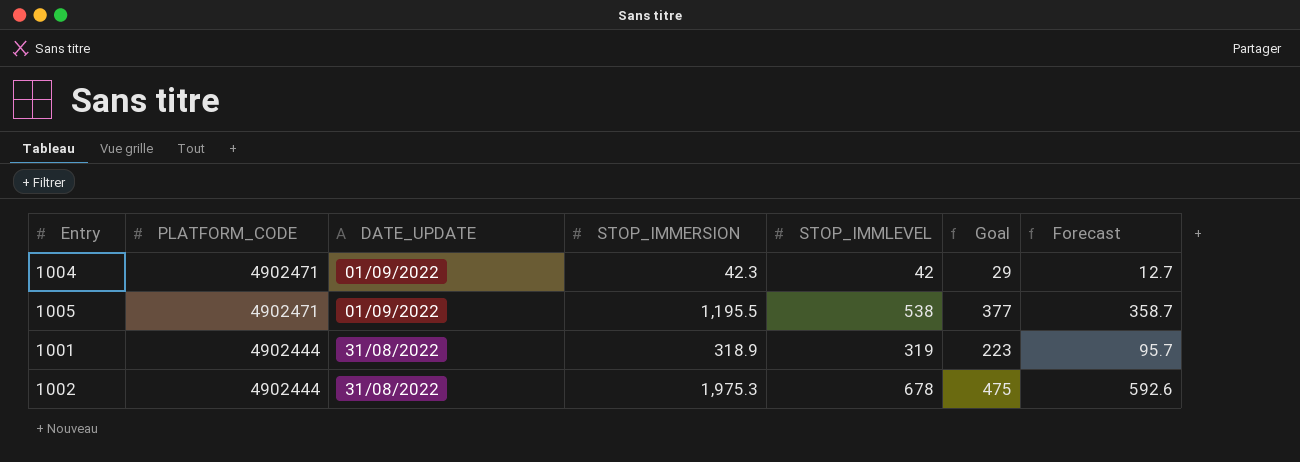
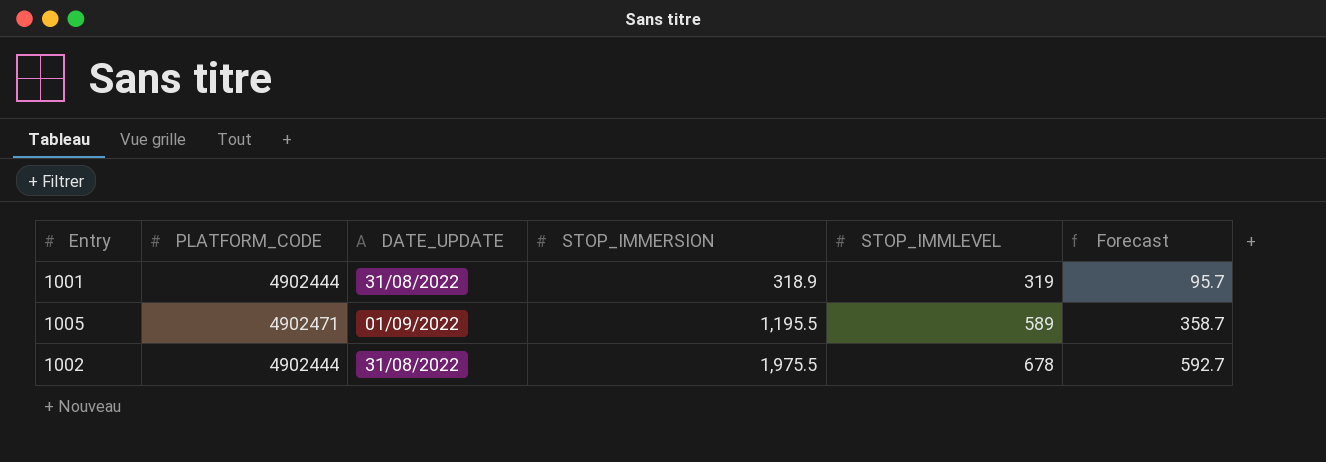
row order: PLATFORM_CODE descending -> STOP_IMMERSION ascending
column Goal | formula: [STOP_IMMLEVEL] * 0.7 -> none
row 1004: 4902471 | 01/09/2022 | 42.3 | 42 | 29 | 12.7 -> none
1005 | STOP_IMMLEVEL: 538 -> 589
1002 | STOP_IMMERSION: 1,975.3 -> 1,975.5
1002 | Forecast: 592.6 -> 592.7

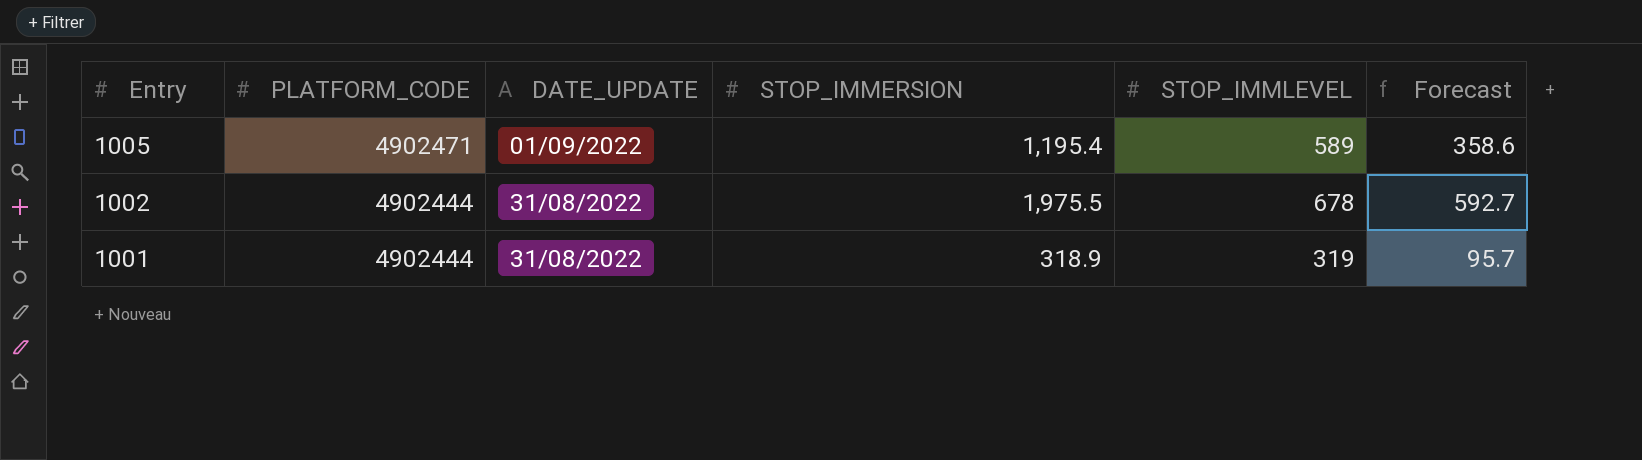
row order: STOP_IMMERSION ascending -> Entry descending
1005 | STOP_IMMERSION: 1,195.5 -> 1,195.4
1005 | Forecast: 358.7 -> 358.6

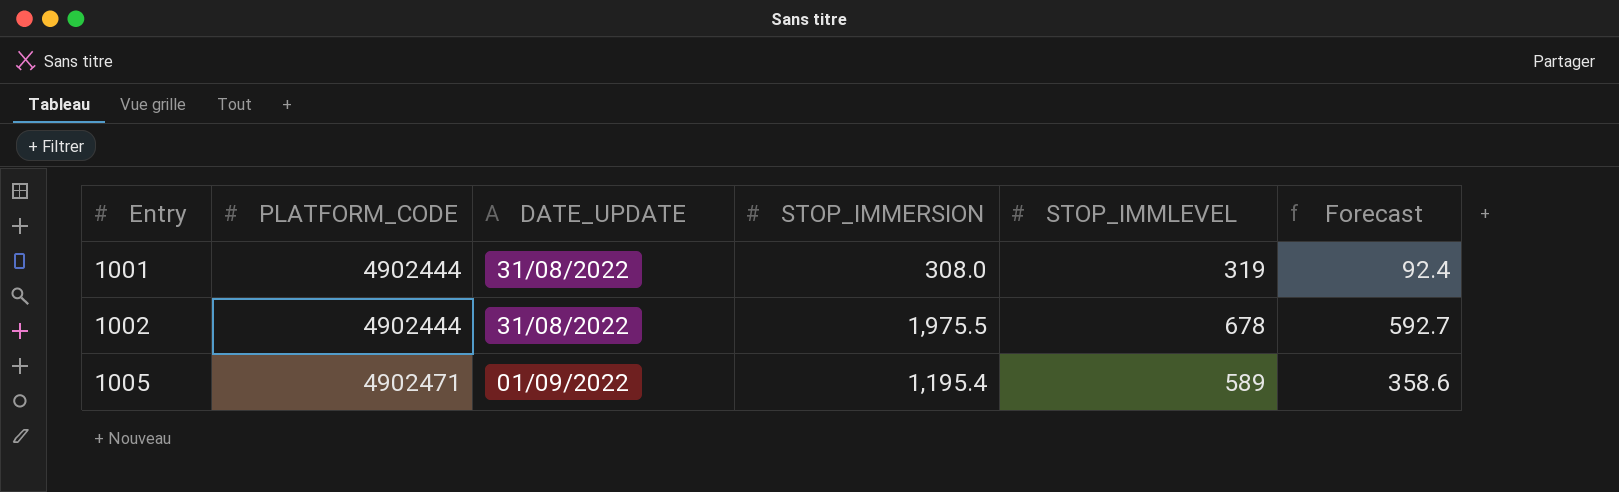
row order: Entry descending -> Entry ascending
1001 | STOP_IMMERSION: 318.9 -> 308.0
1001 | Forecast: 95.7 -> 92.4

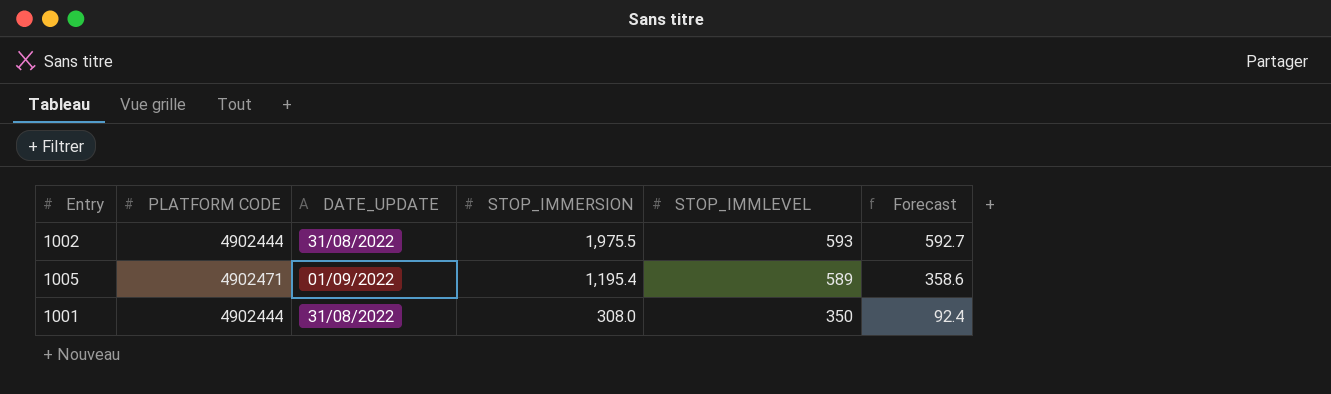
row order: Entry ascending -> STOP_IMMERSION descending
column name: PLATFORM_CODE -> PLATFORM CODE
1002 | STOP_IMMLEVEL: 678 -> 593
1001 | STOP_IMMLEVEL: 319 -> 350

